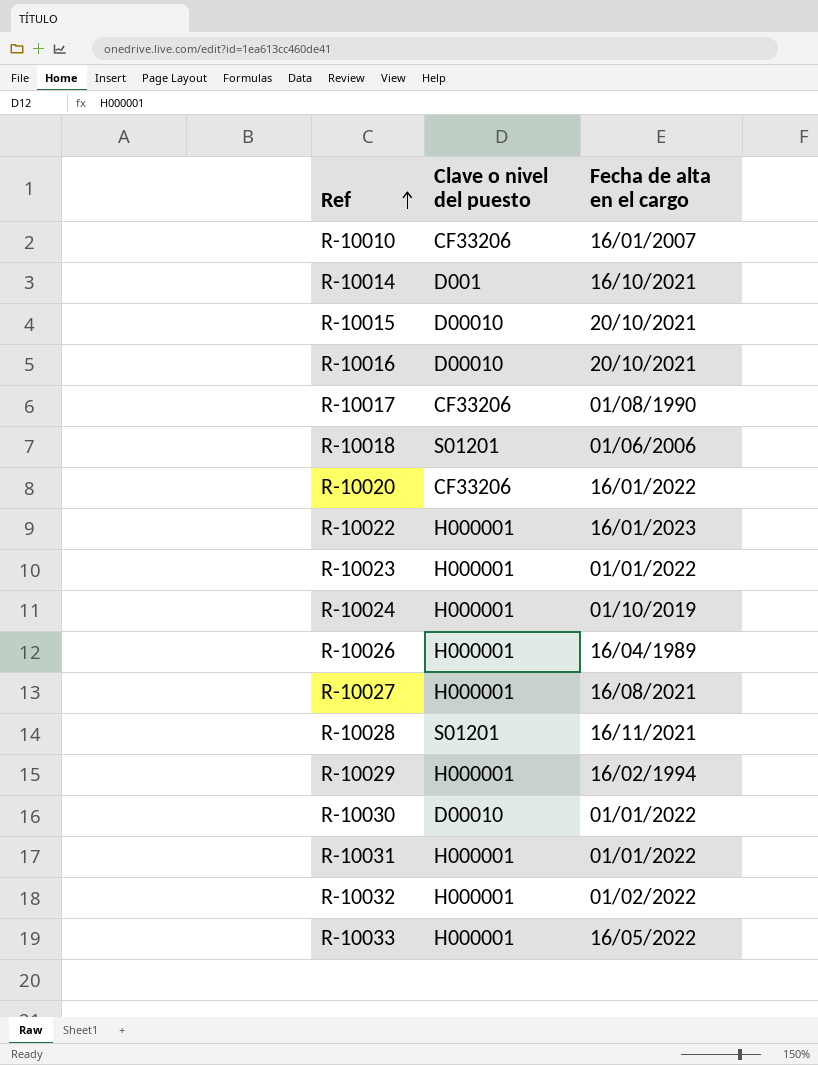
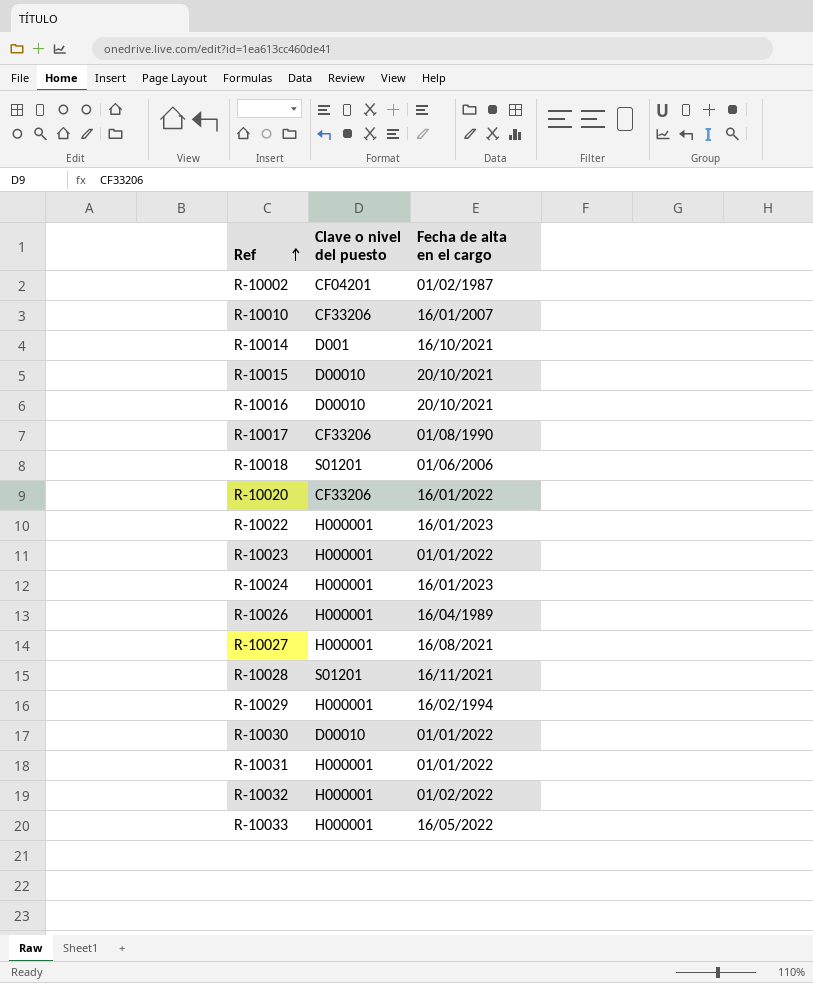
row R-10002: none -> CF04201 | 01/02/1987
R-10024 | Fecha de alta en el cargo: 01/10/2019 -> 16/01/2023

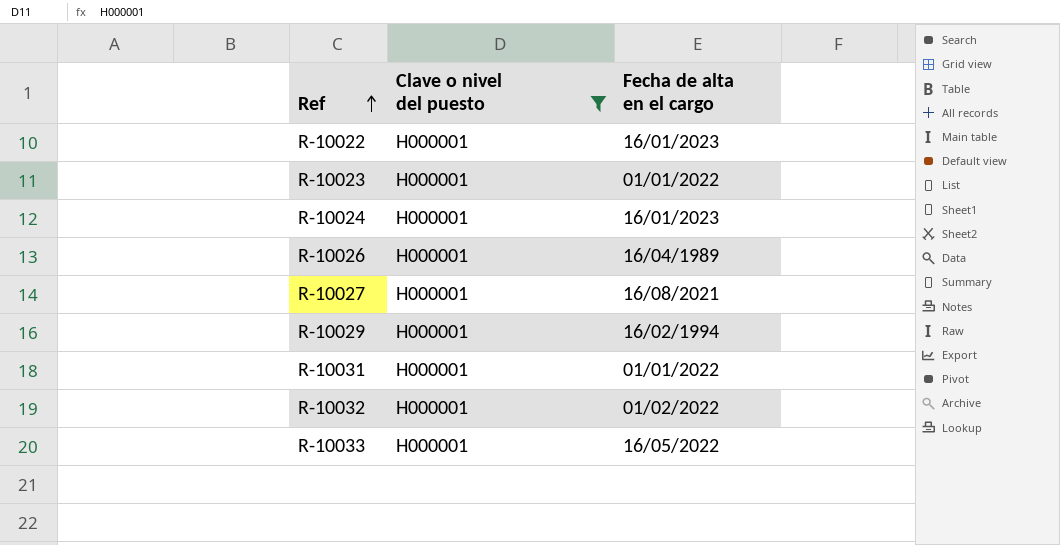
filter: none -> Clave o nivel del puesto = H000001

